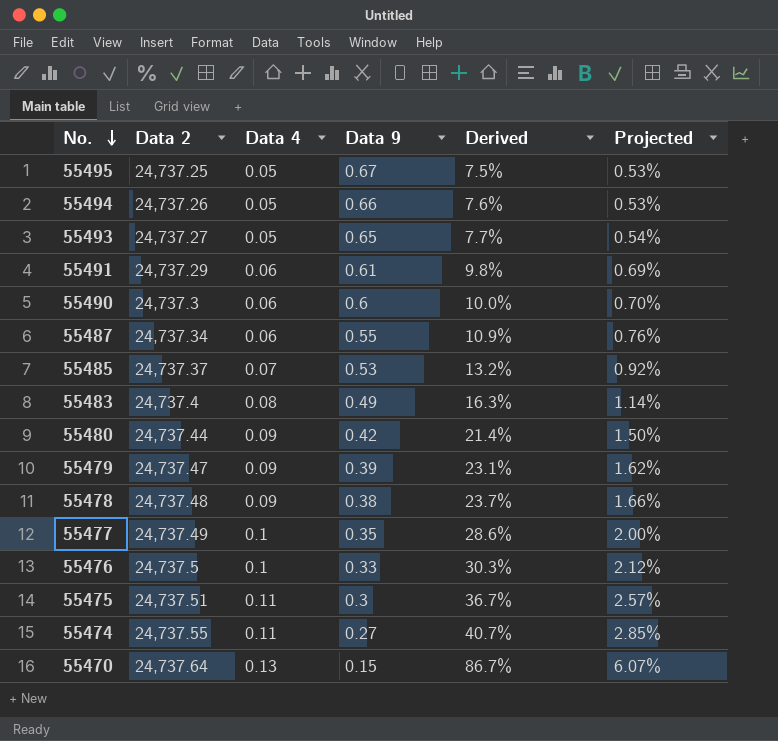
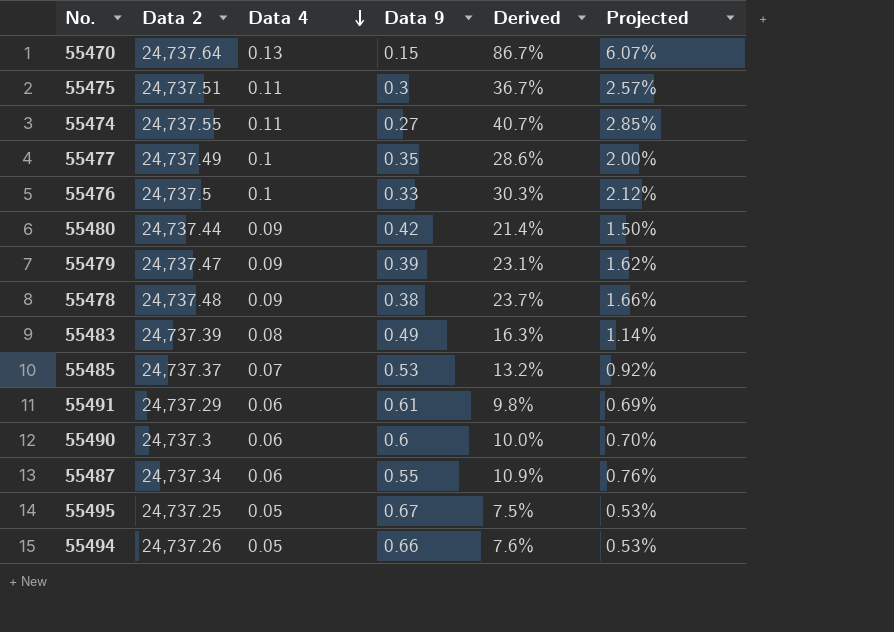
row order: No. descending -> Data 4 descending
row 55493: 24,737.27 | 0.05 | 0.65 | 7.7% | 0.54% -> none
55483 | Data 2: 24,737.4 -> 24,737.39

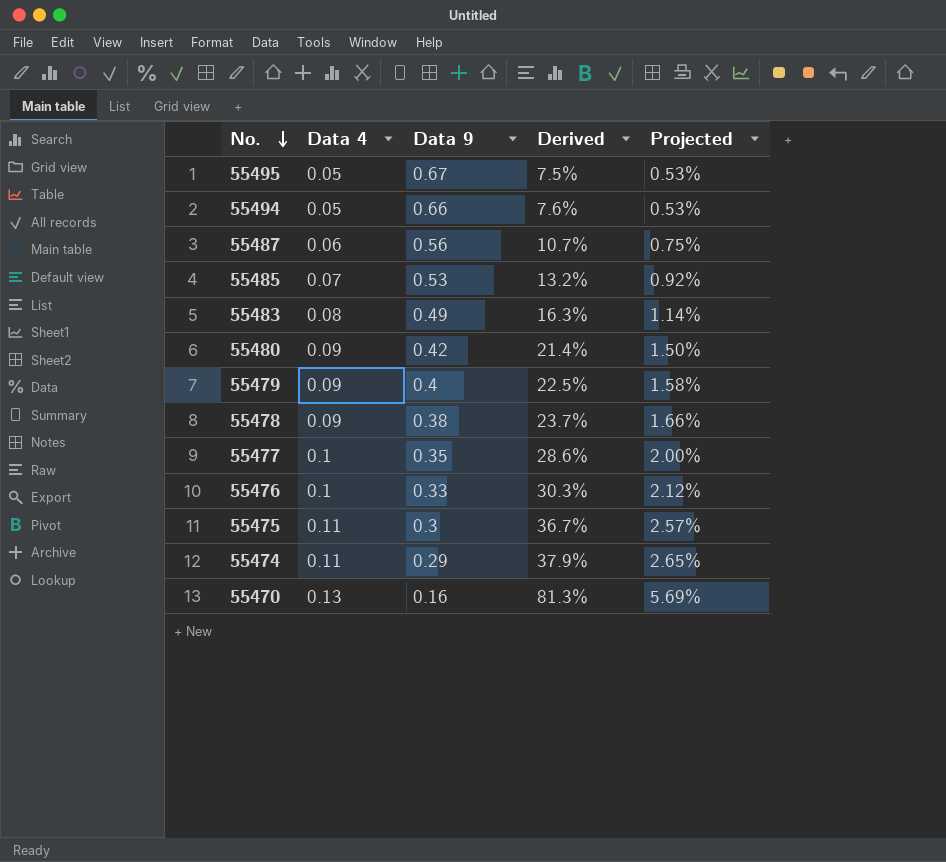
row order: Data 4 descending -> No. descending
column Data 2 | position: 2 -> none
row 55491: 24,737.29 | 0.06 | 0.61 | 9.8% | 0.69% -> none
row 55490: 24,737.3 | 0.06 | 0.6 | 10.0% | 0.70% -> none
55487 | Data 9: 0.55 -> 0.56
55487 | Derived: 10.9% -> 10.7%
55487 | Projected: 0.76% -> 0.75%
55479 | Data 9: 0.39 -> 0.4
55479 | Derived: 23.1% -> 22.5%
55479 | Projected: 1.62% -> 1.58%
55474 | Data 9: 0.27 -> 0.29
55474 | Derived: 40.7% -> 37.9%
55474 | Projected: 2.85% -> 2.65%
55470 | Data 9: 0.15 -> 0.16
55470 | Derived: 86.7% -> 81.3%
55470 | Projected: 6.07% -> 5.69%

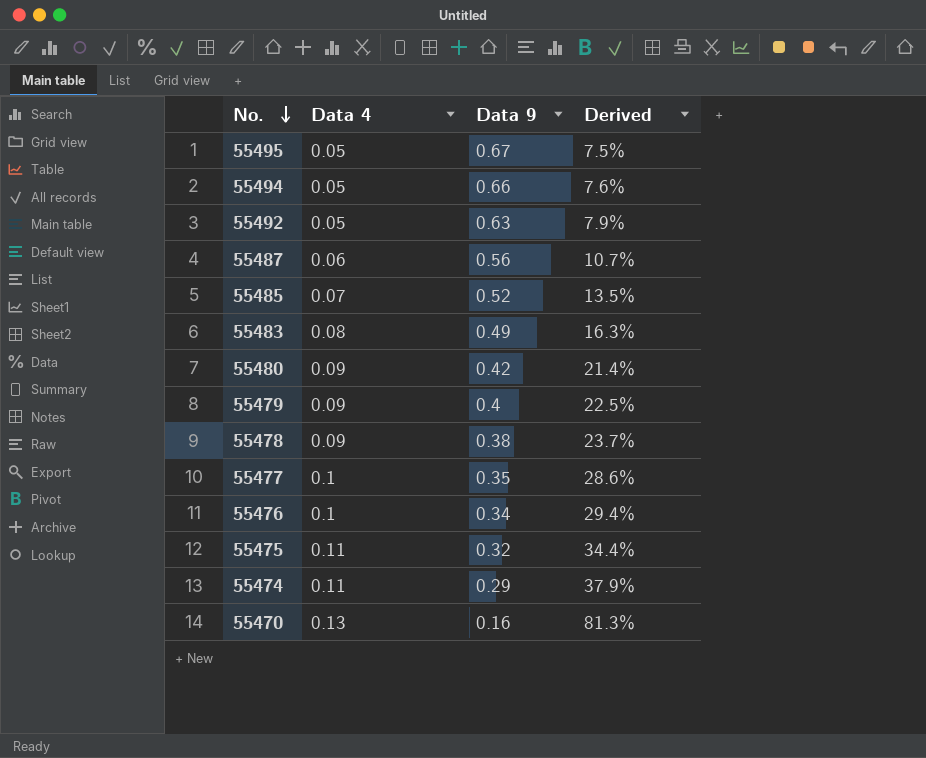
column Projected | formula: [Derived] * 0.07 -> none
row 55492: none -> 0.05 | 0.63 | 7.9%
55485 | Data 9: 0.53 -> 0.52
55485 | Derived: 13.2% -> 13.5%
55476 | Data 9: 0.33 -> 0.34
55476 | Derived: 30.3% -> 29.4%
55475 | Data 9: 0.3 -> 0.32
55475 | Derived: 36.7% -> 34.4%

